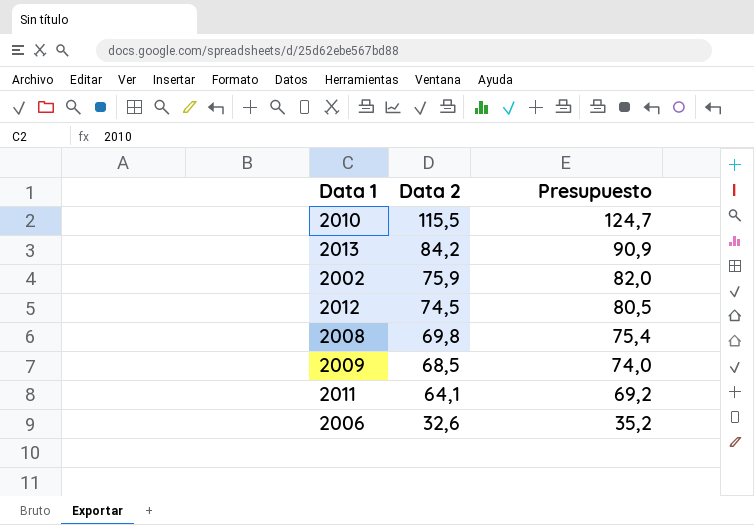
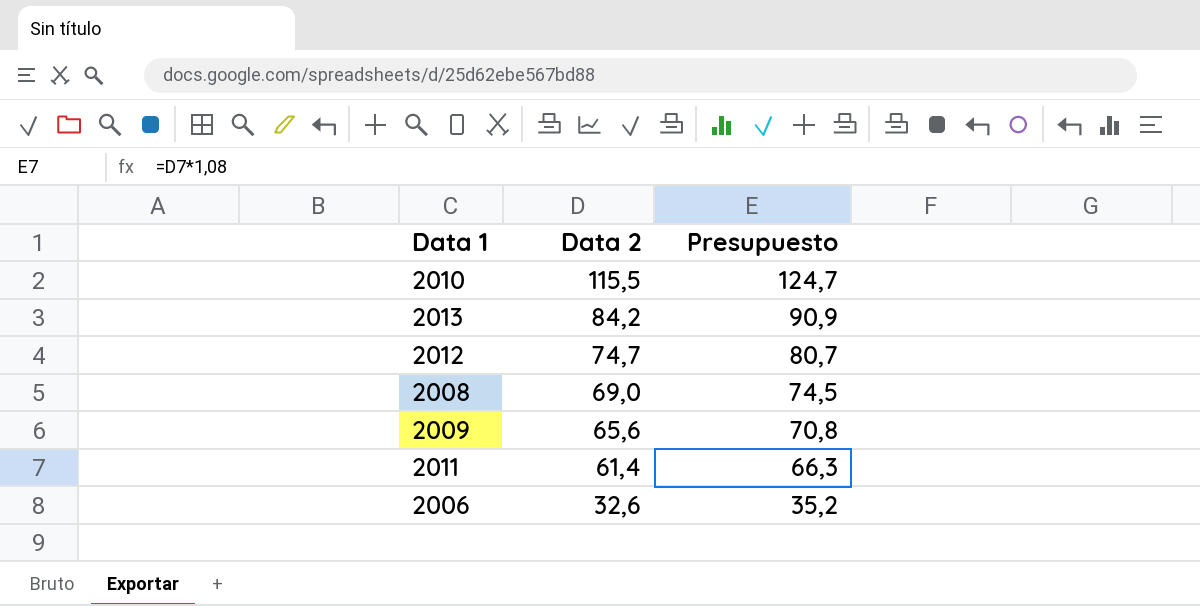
row 2002: 75,9 | 82,0 -> none
2012 | Data 2: 74,5 -> 74,7
2012 | Presupuesto: 80,5 -> 80,7
2008 | Data 2: 69,8 -> 69,0
2008 | Presupuesto: 75,4 -> 74,5
2009 | Data 2: 68,5 -> 65,6
2009 | Presupuesto: 74,0 -> 70,8
2011 | Data 2: 64,1 -> 61,4
2011 | Presupuesto: 69,2 -> 66,3

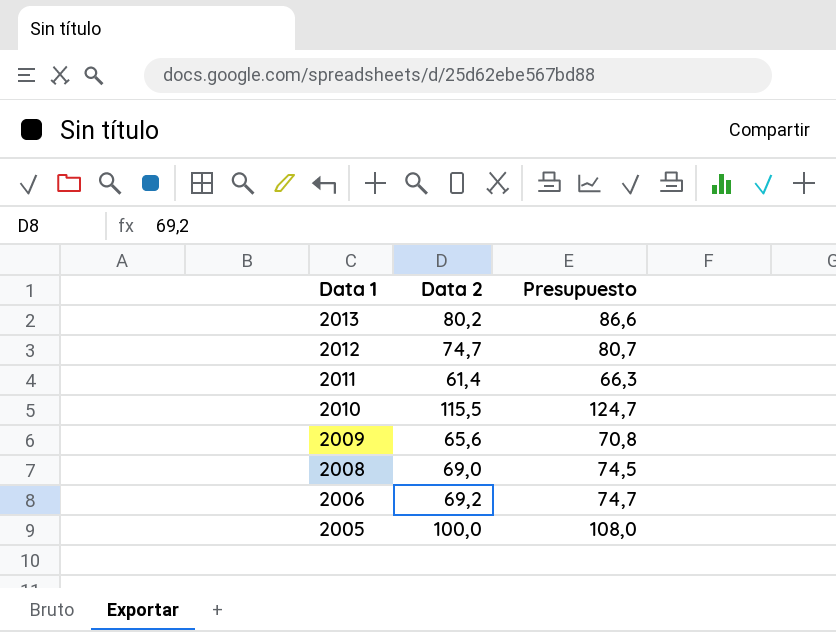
row order: Data 2 descending -> Data 1 descending
2013 | Data 2: 84,2 -> 80,2
2013 | Presupuesto: 90,9 -> 86,6
2006 | Data 2: 32,6 -> 69,2
2006 | Presupuesto: 35,2 -> 74,7
row 2005: none -> 100,0 | 108,0

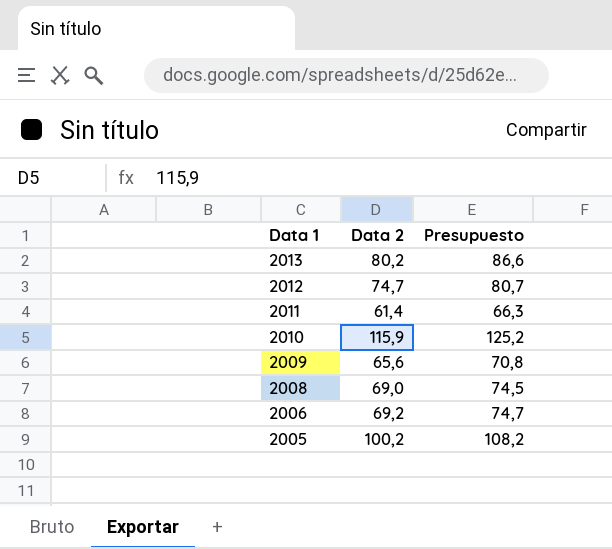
2010 | Data 2: 115,5 -> 115,9
2010 | Presupuesto: 124,7 -> 125,2
2005 | Data 2: 100,0 -> 100,2
2005 | Presupuesto: 108,0 -> 108,2

